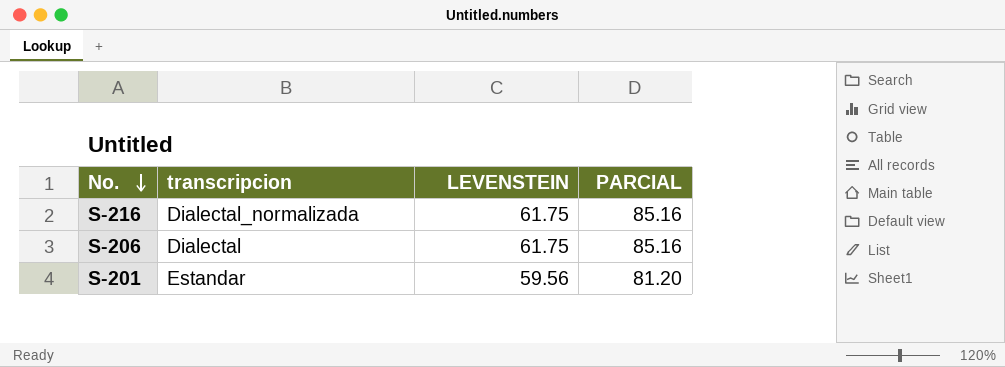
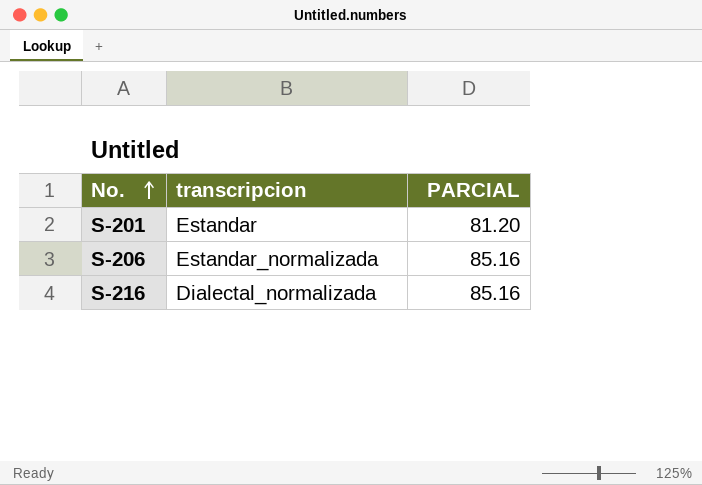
row order: No. descending -> No. ascending
column LEVENSTEIN | position: 3 -> none
S-206 | transcripcion: Dialectal -> Estandar_normalizada

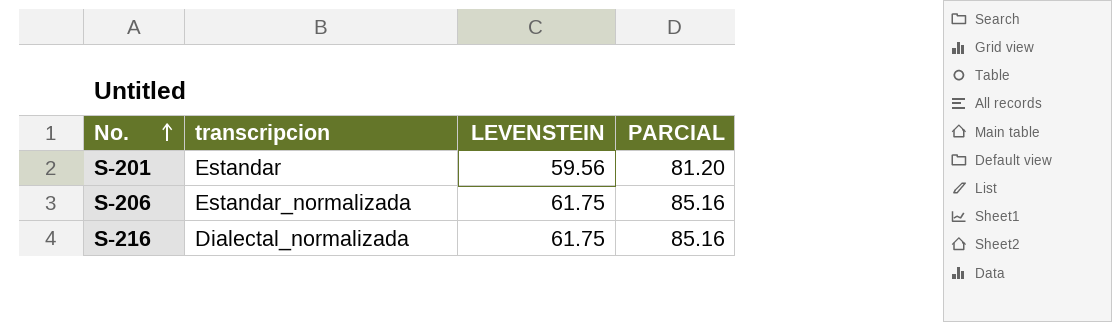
column LEVENSTEIN | position: none -> 3

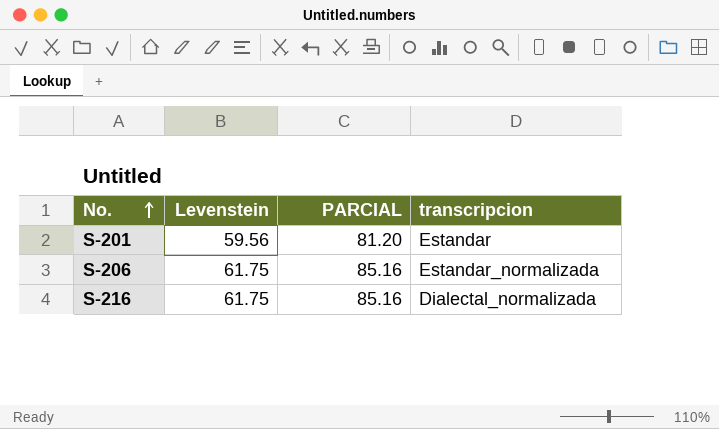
column name: LEVENSTEIN -> Levenstein
column transcripcion | position: 2 -> 4

